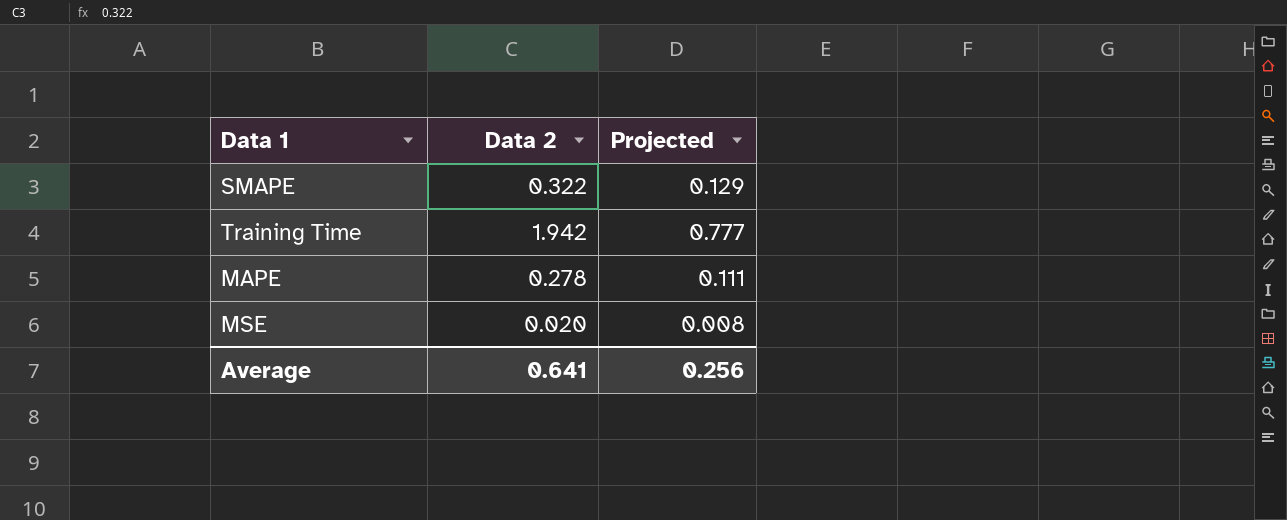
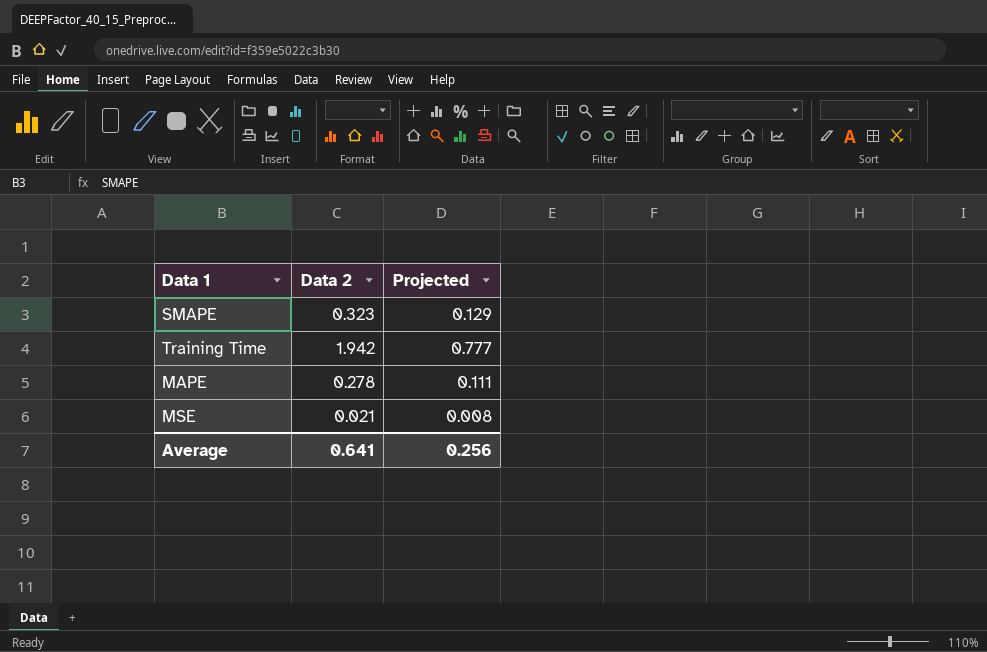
SMAPE | Data 2: 0.322 -> 0.323
MSE | Data 2: 0.020 -> 0.021

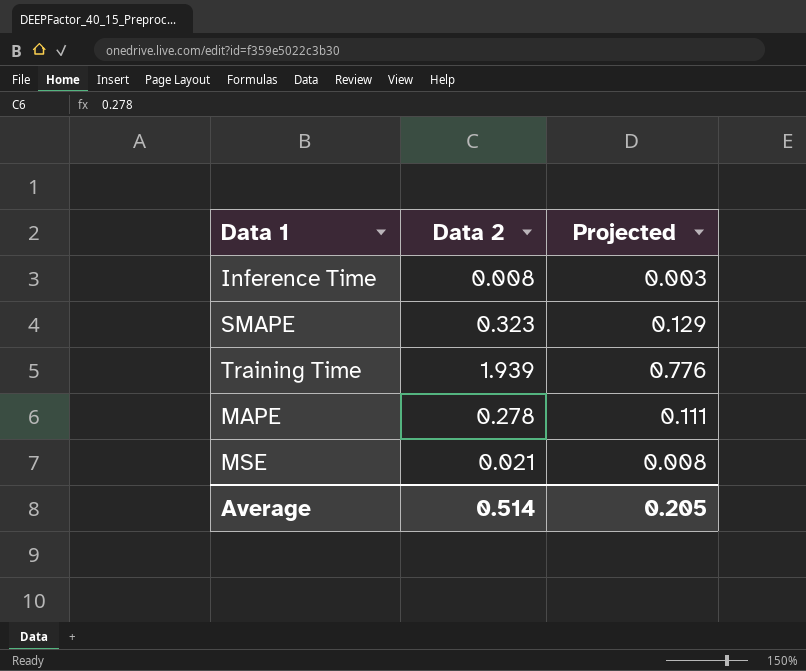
row Inference Time: none -> 0.008 | 0.003
Training Time | Data 2: 1.942 -> 1.939
Training Time | Projected: 0.777 -> 0.776
Average | Data 2: 0.641 -> 0.514
Average | Projected: 0.256 -> 0.205

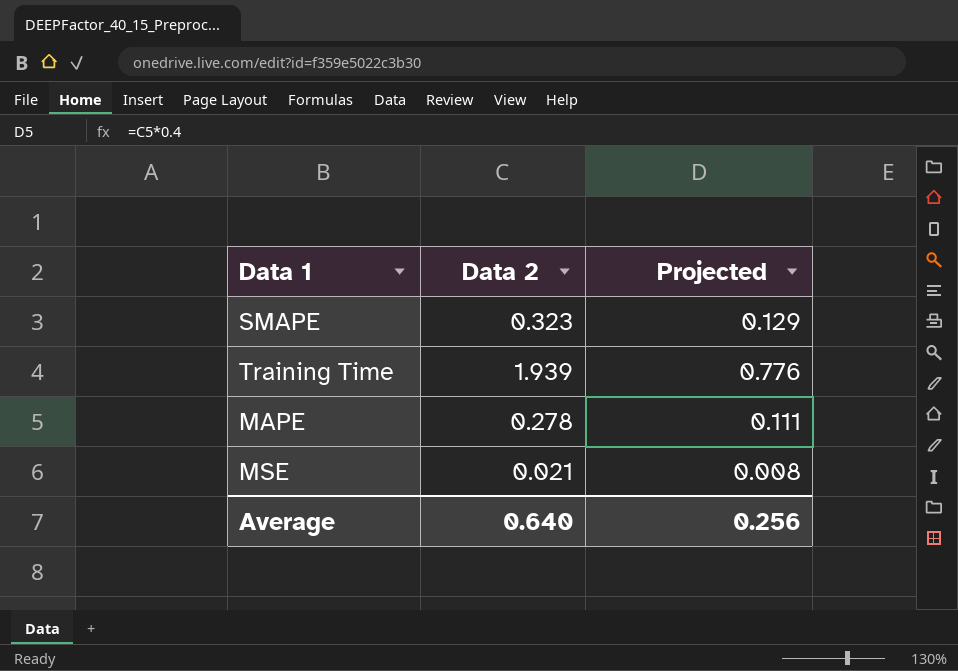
row Inference Time: 0.008 | 0.003 -> none
Average | Data 2: 0.514 -> 0.640
Average | Projected: 0.205 -> 0.256

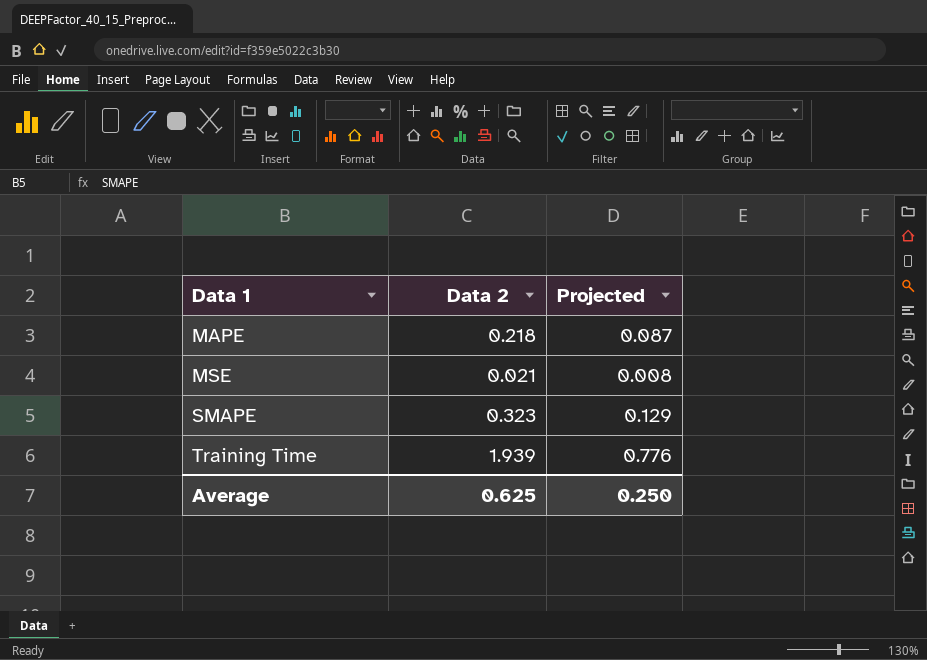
row order: none -> Data 1 ascending
MAPE | Data 2: 0.278 -> 0.218
MAPE | Projected: 0.111 -> 0.087
Average | Data 2: 0.640 -> 0.625
Average | Projected: 0.256 -> 0.250

